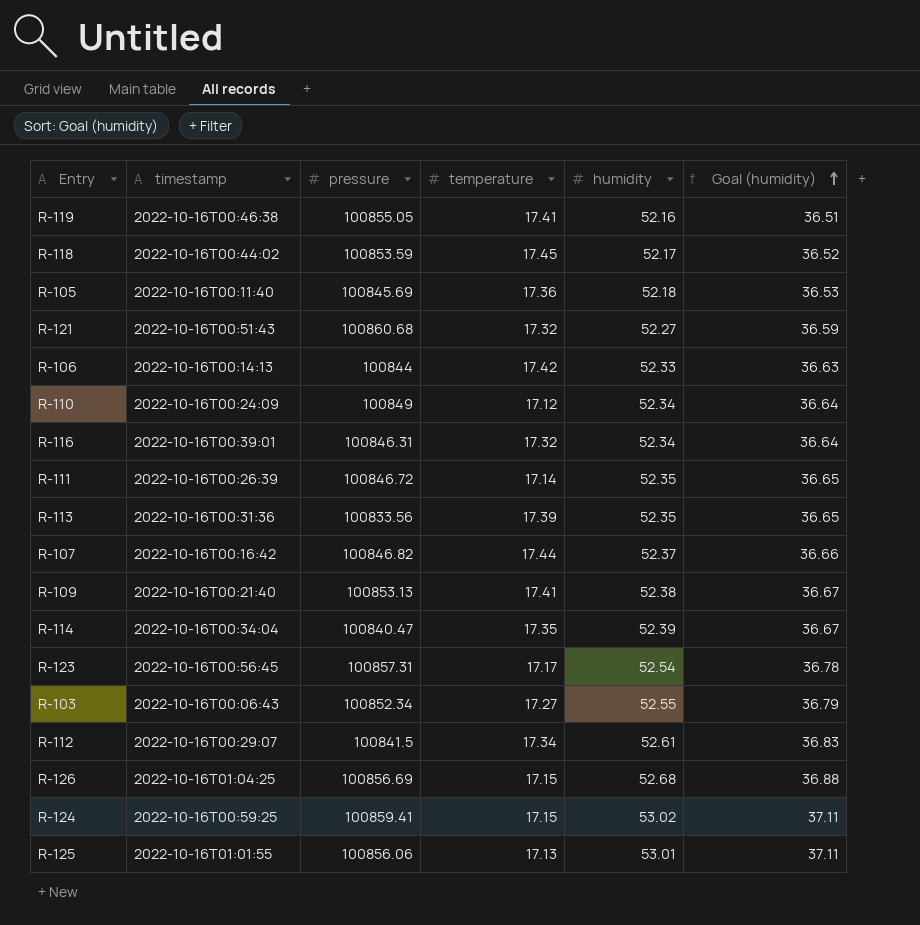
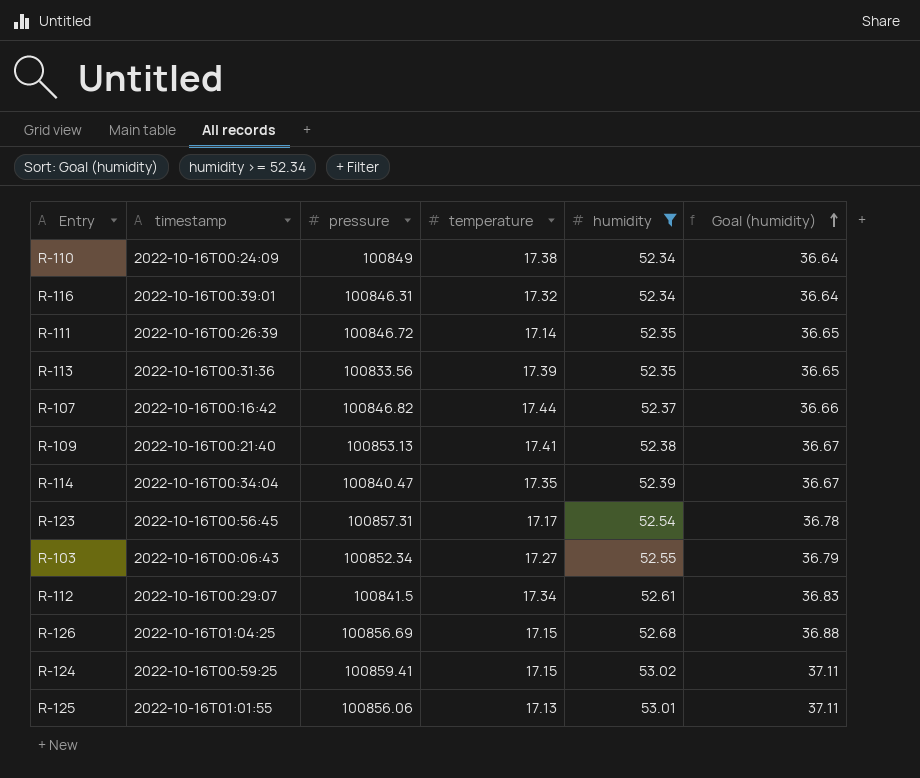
filter: none -> humidity >= 52.34
R-110 | temperature: 17.12 -> 17.38

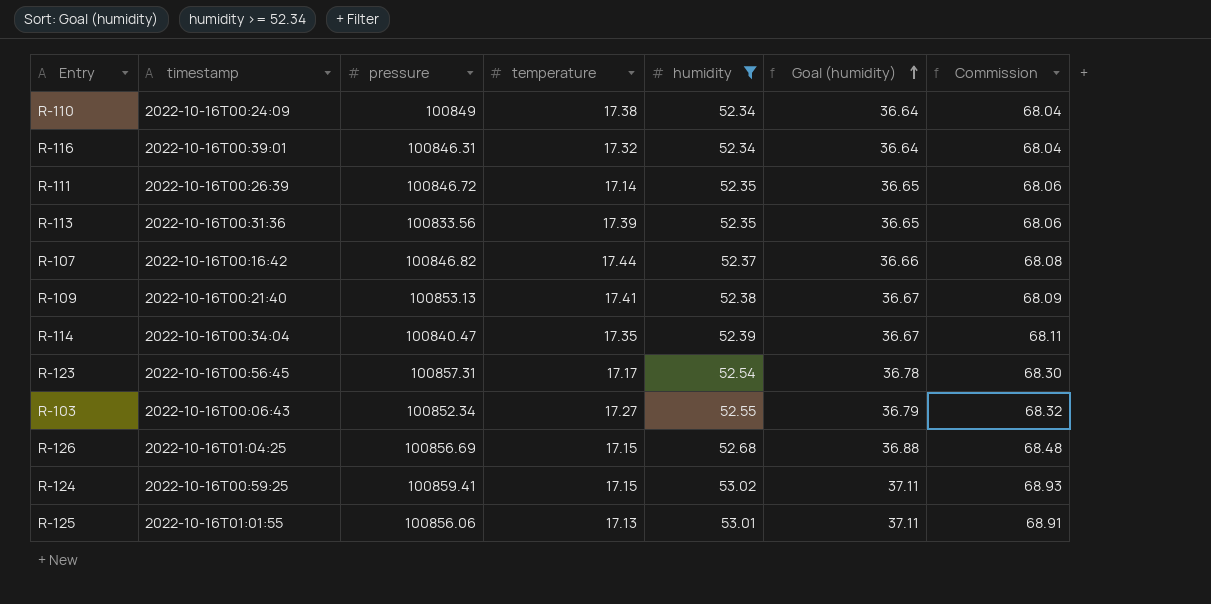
column Commission | formula: none -> [humidity] * 1.3
row R-112: 2022-10-16T00:29:07 | 100841.5 | 17.34 | 52.61 | 36.83 -> none

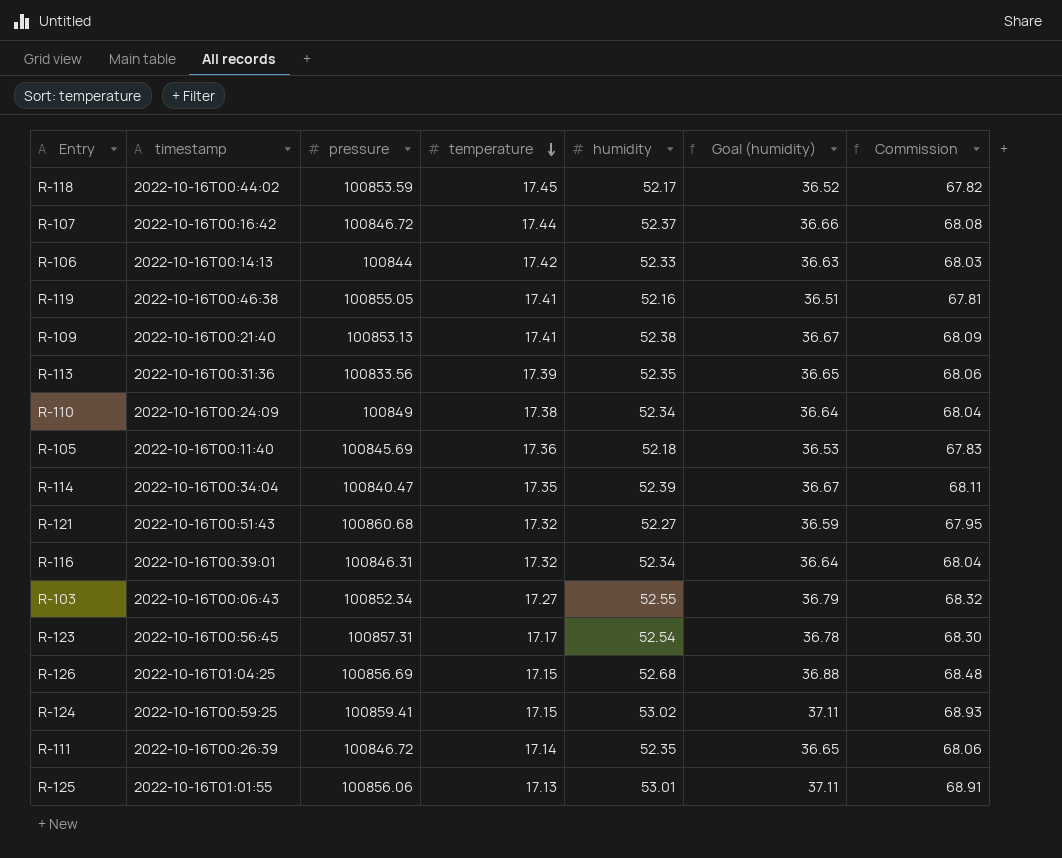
filter: humidity >= 52.34 -> none
row order: Goal (humidity) ascending -> temperature descending
R-107 | pressure: 100846.82 -> 100846.72

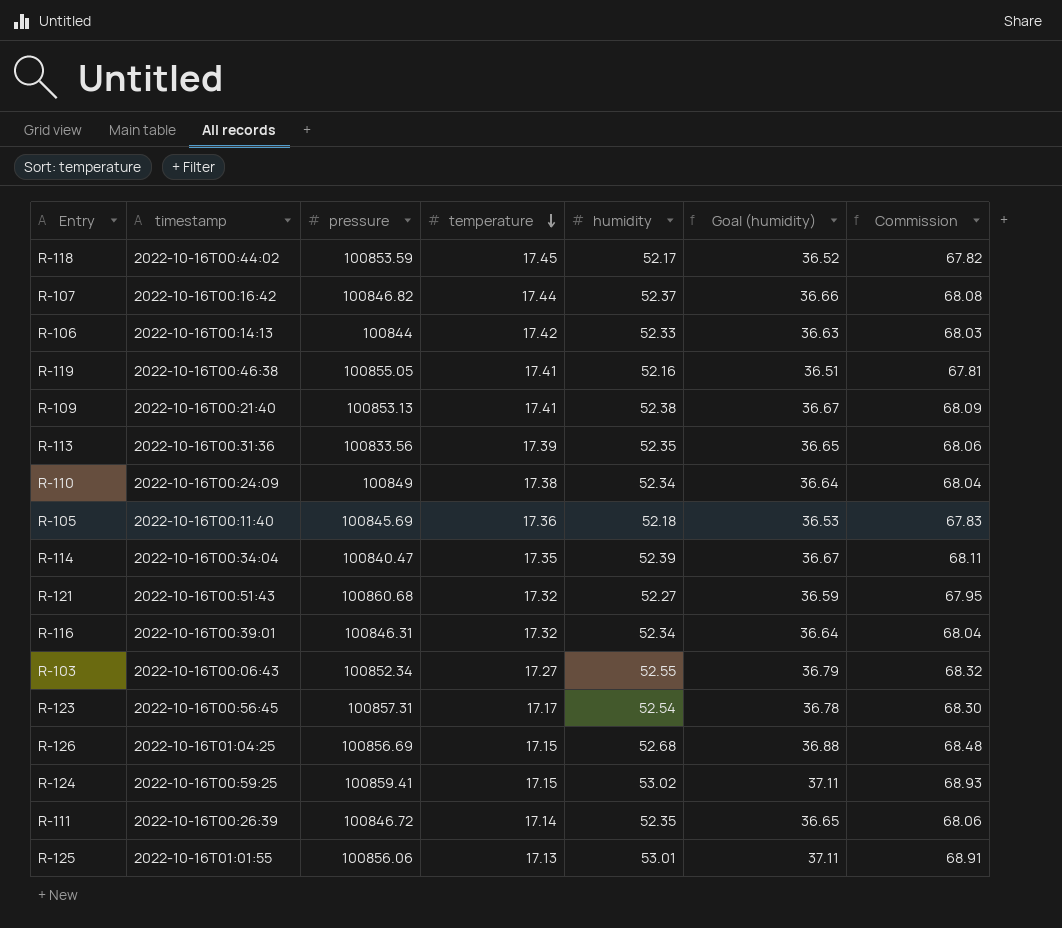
R-107 | pressure: 100846.72 -> 100846.82

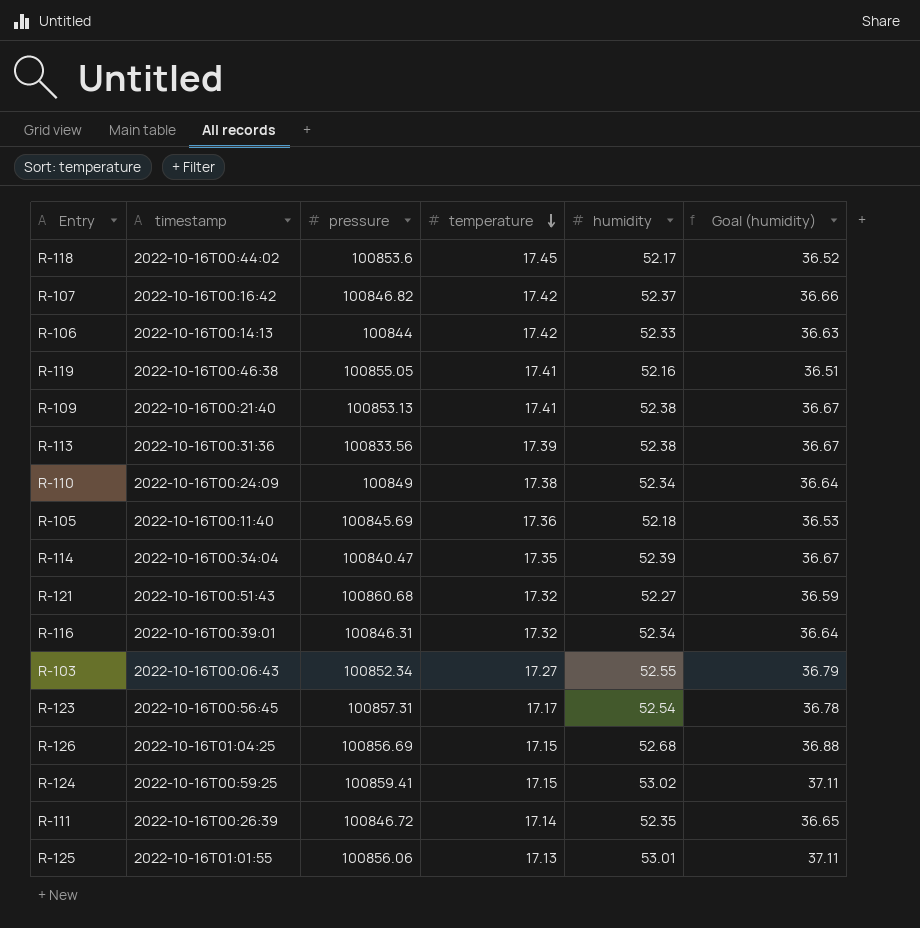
column Commission | formula: [humidity] * 1.3 -> none
R-118 | pressure: 100853.59 -> 100853.6
R-107 | temperature: 17.44 -> 17.42
R-113 | humidity: 52.35 -> 52.38
R-113 | Goal (humidity): 36.65 -> 36.67

